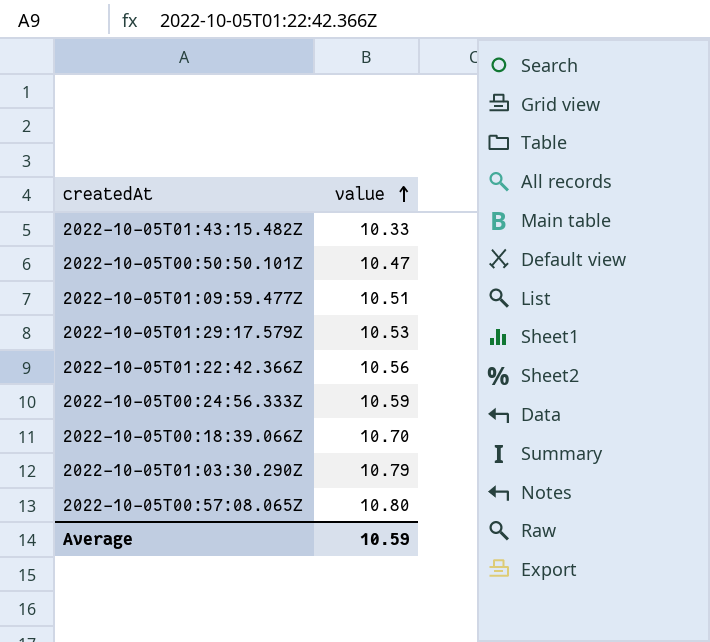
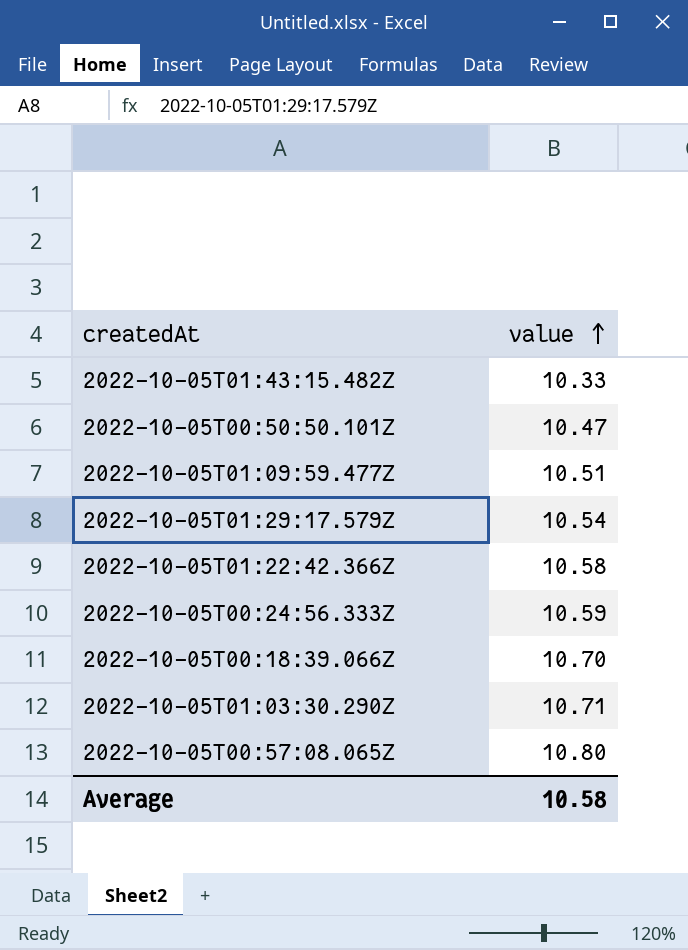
2022-10-05T01:29:17.579Z | value: 10.53 -> 10.54
2022-10-05T01:22:42.366Z | value: 10.56 -> 10.58
2022-10-05T01:03:30.290Z | value: 10.79 -> 10.71
Average | value: 10.59 -> 10.58

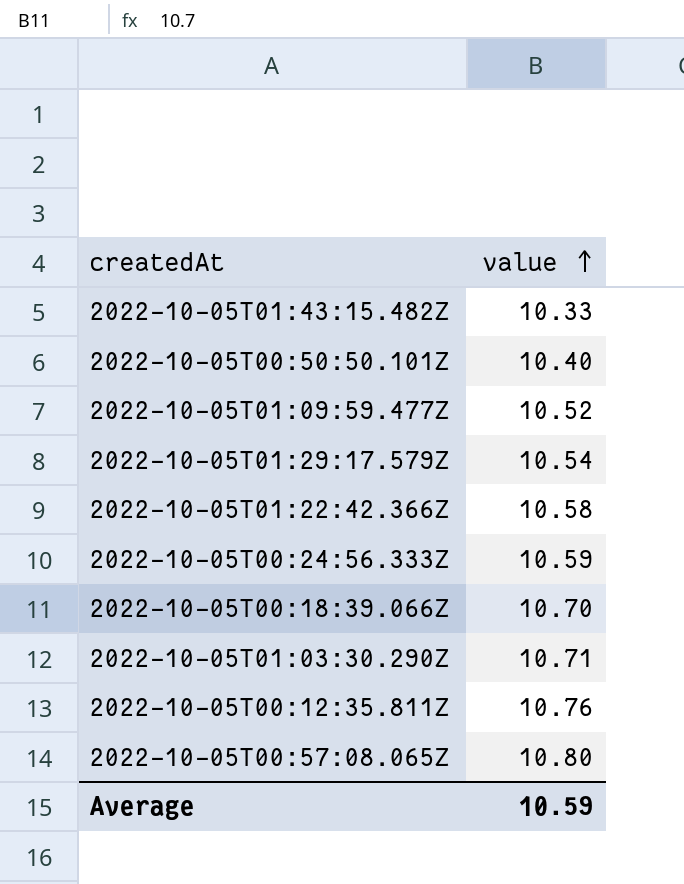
2022-10-05T00:50:50.101Z | value: 10.47 -> 10.40
2022-10-05T01:09:59.477Z | value: 10.51 -> 10.52
row 2022-10-05T00:12:35.811Z: none -> 10.76
Average | value: 10.58 -> 10.59

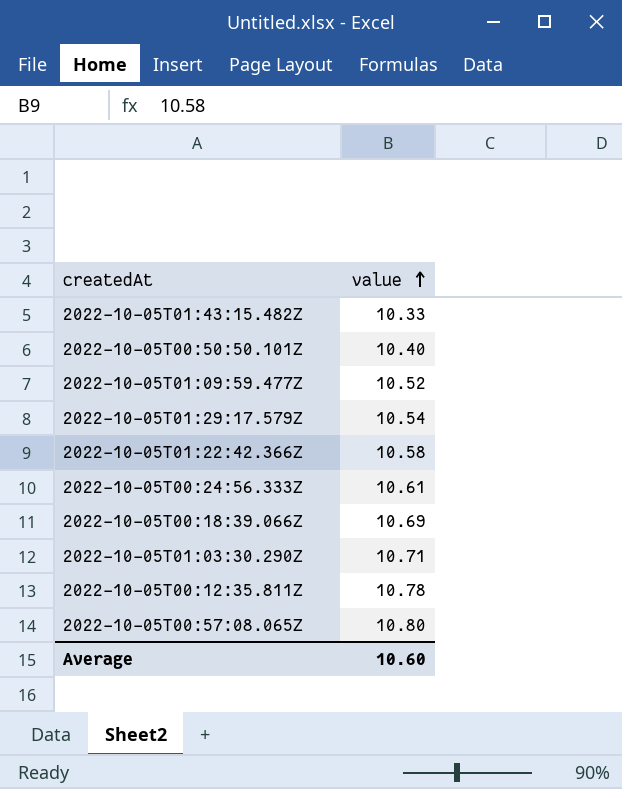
2022-10-05T00:24:56.333Z | value: 10.59 -> 10.61
2022-10-05T00:18:39.066Z | value: 10.70 -> 10.69
2022-10-05T00:12:35.811Z | value: 10.76 -> 10.78
Average | value: 10.59 -> 10.60

